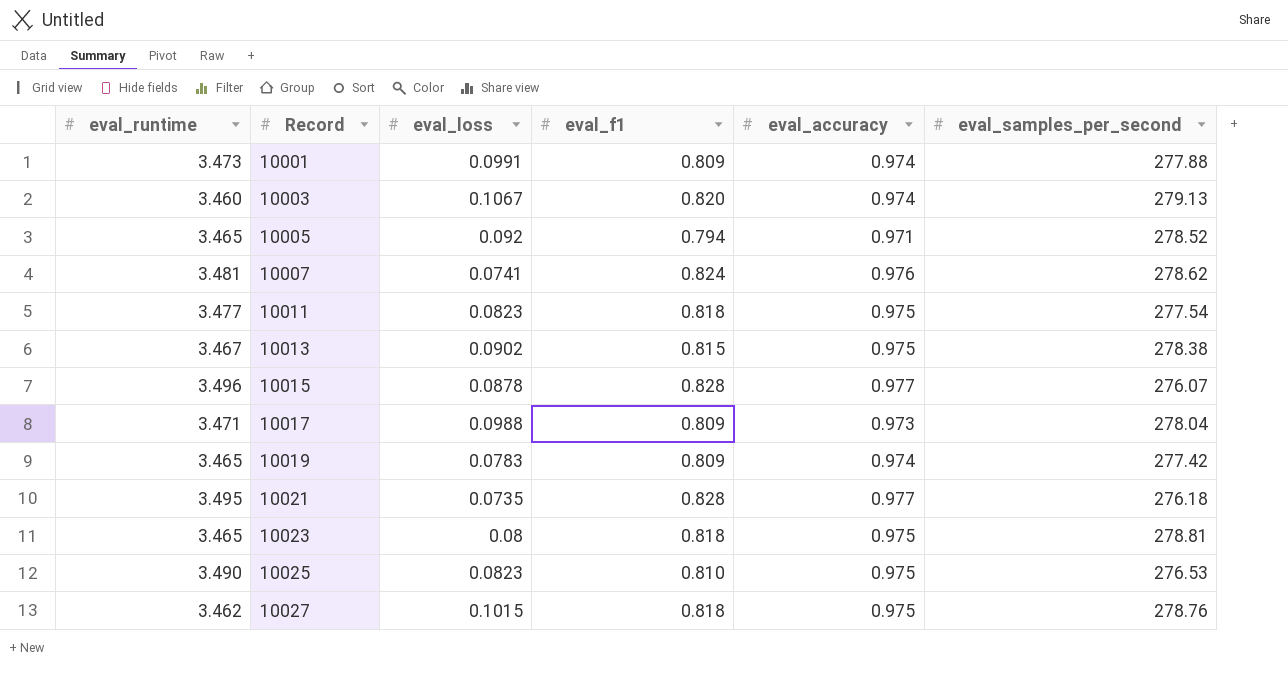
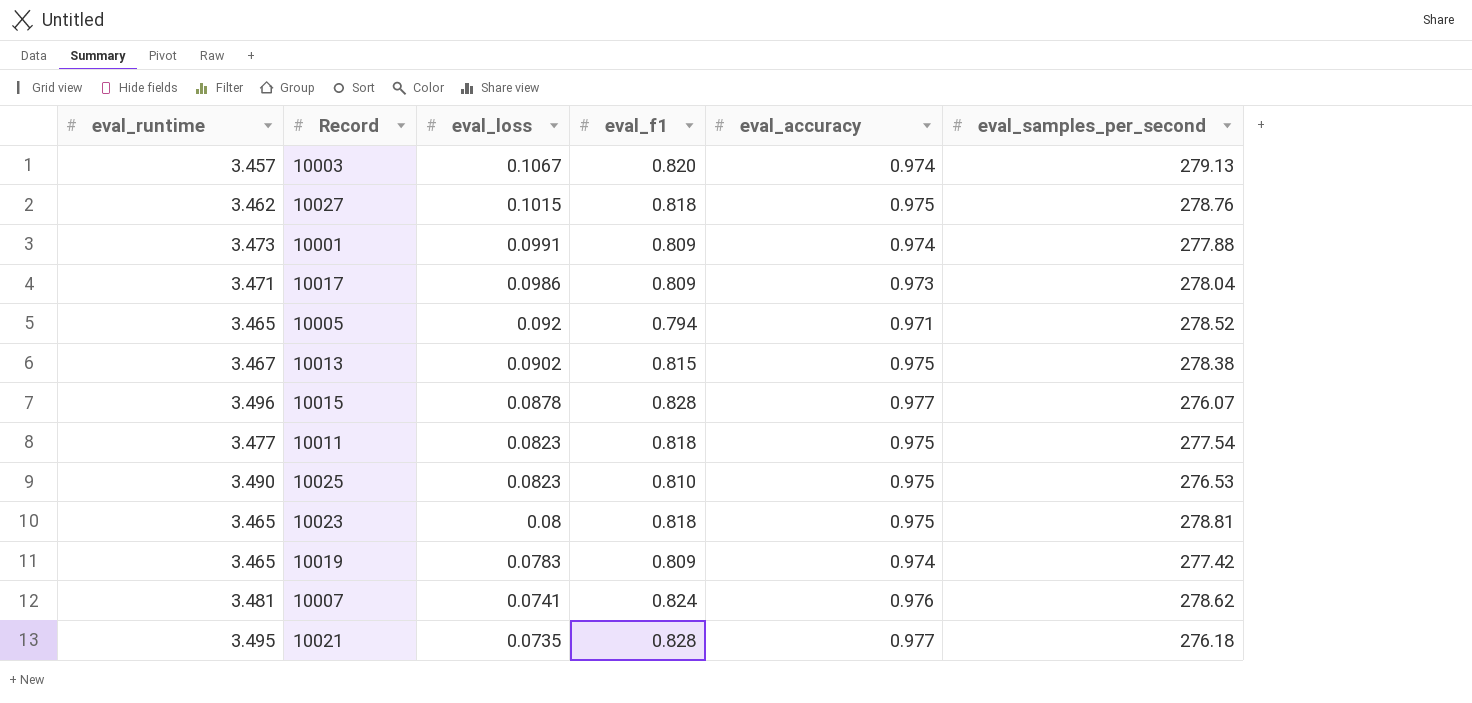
row order: Record ascending -> eval_loss descending
10003 | eval_runtime: 3.460 -> 3.457
10017 | eval_loss: 0.0988 -> 0.0986

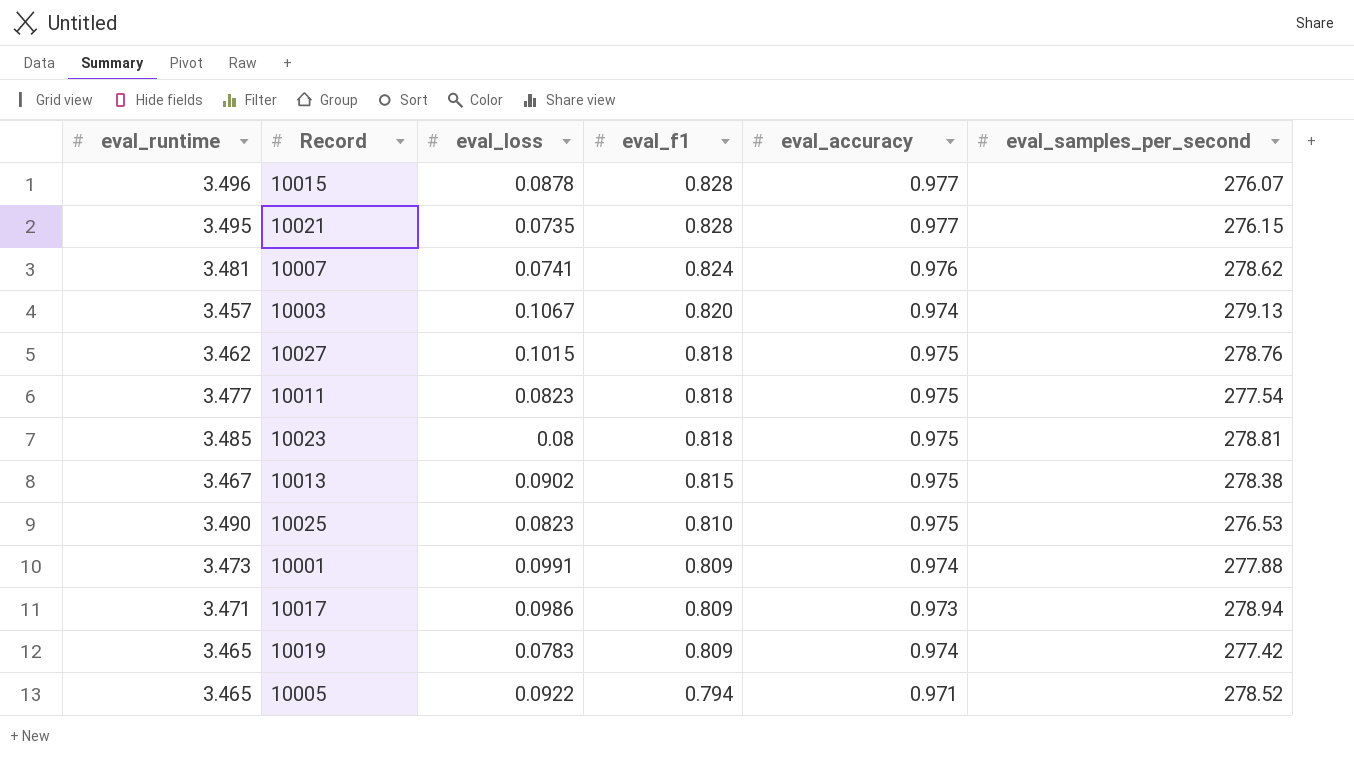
row order: eval_loss descending -> eval_f1 descending
10021 | eval_samples_per_second: 276.18 -> 276.15
10023 | eval_runtime: 3.465 -> 3.485
10017 | eval_samples_per_second: 278.04 -> 278.94
10005 | eval_loss: 0.092 -> 0.0922

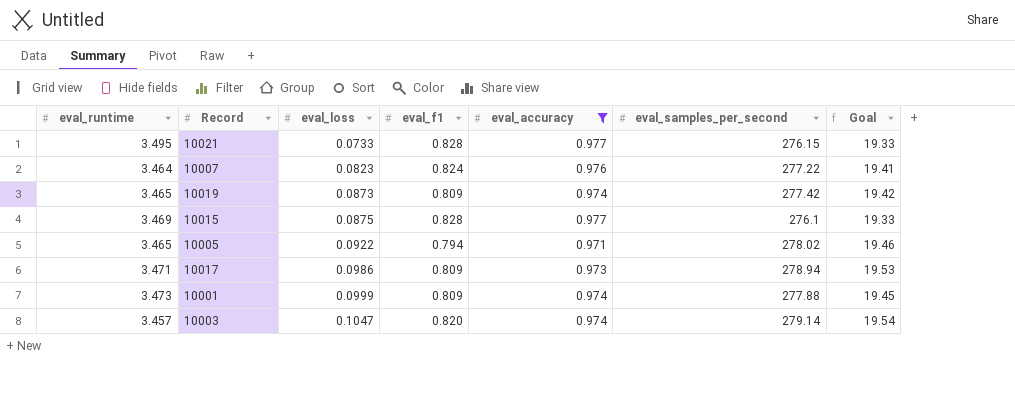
filter: none -> eval_accuracy != 0.975
row order: eval_f1 descending -> eval_loss ascending
column Goal | formula: none -> [eval_samples_per_second] * 0.07
10021 | eval_loss: 0.0735 -> 0.0733
10007 | eval_runtime: 3.481 -> 3.464
10007 | eval_loss: 0.0741 -> 0.0823
10007 | eval_samples_per_second: 278.62 -> 277.22
10019 | eval_loss: 0.0783 -> 0.0873
10015 | eval_runtime: 3.496 -> 3.469
10015 | eval_loss: 0.0878 -> 0.0875
10015 | eval_samples_per_second: 276.07 -> 276.1
10005 | eval_samples_per_second: 278.52 -> 278.02
10001 | eval_loss: 0.0991 -> 0.0999
10003 | eval_loss: 0.1067 -> 0.1047
10003 | eval_samples_per_second: 279.13 -> 279.14

